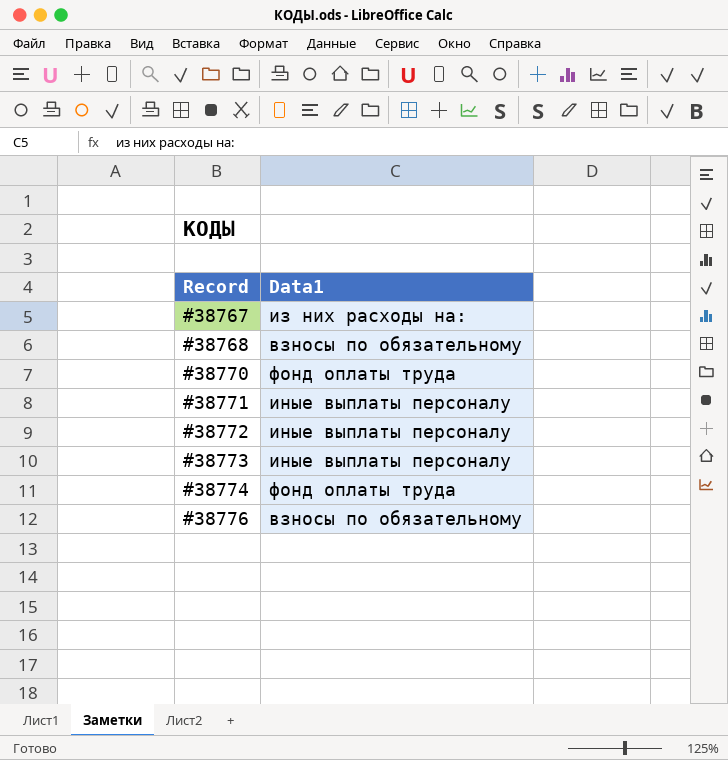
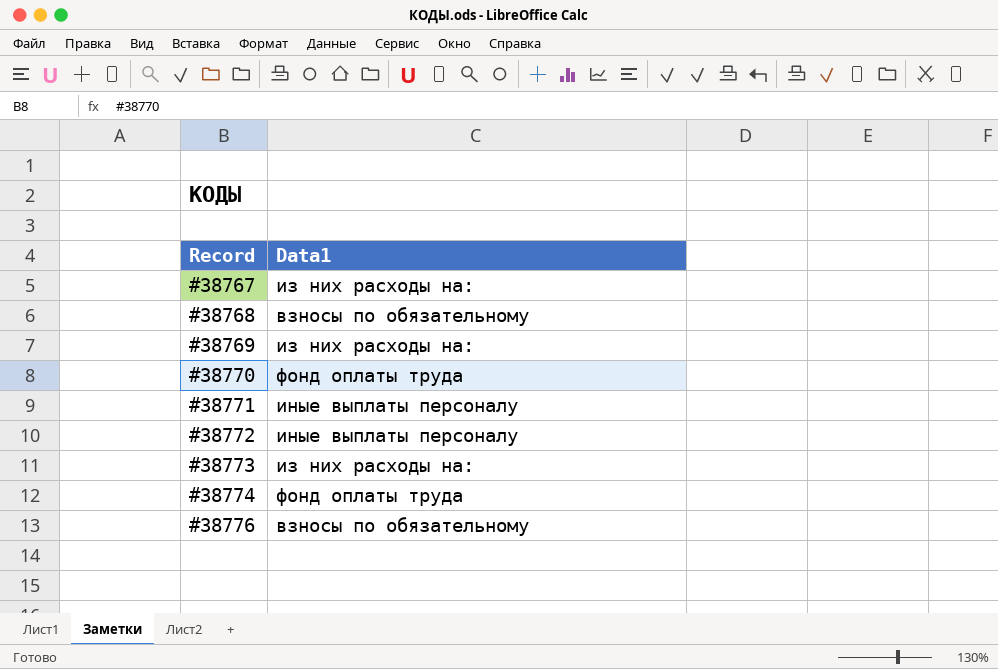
row #38769: none -> из них расходы на:
#38773 | Data1: иные выплаты персоналу -> из них расходы на:

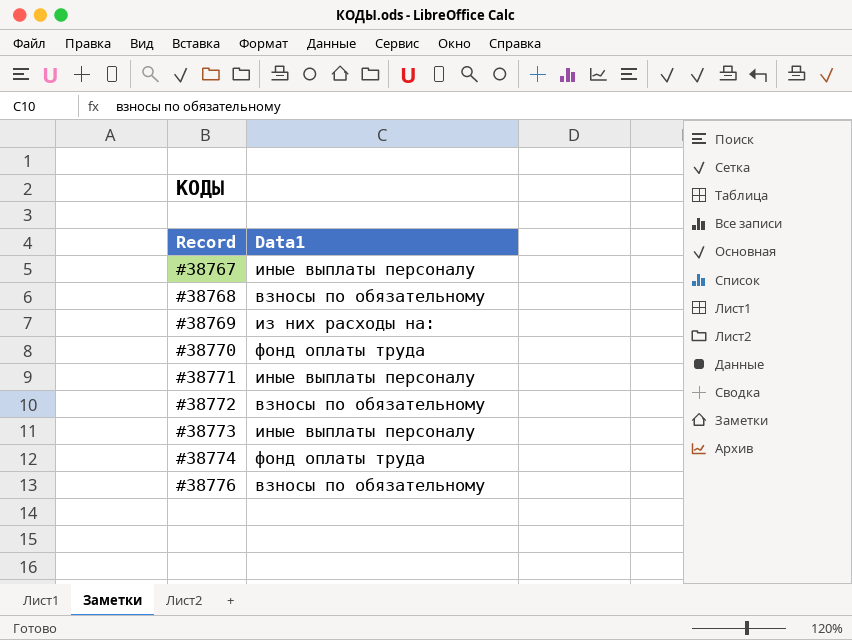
#38767 | Data1: из них расходы на: -> иные выплаты персоналу
#38772 | Data1: иные выплаты персоналу -> взносы по обязательному
#38773 | Data1: из них расходы на: -> иные выплаты персоналу

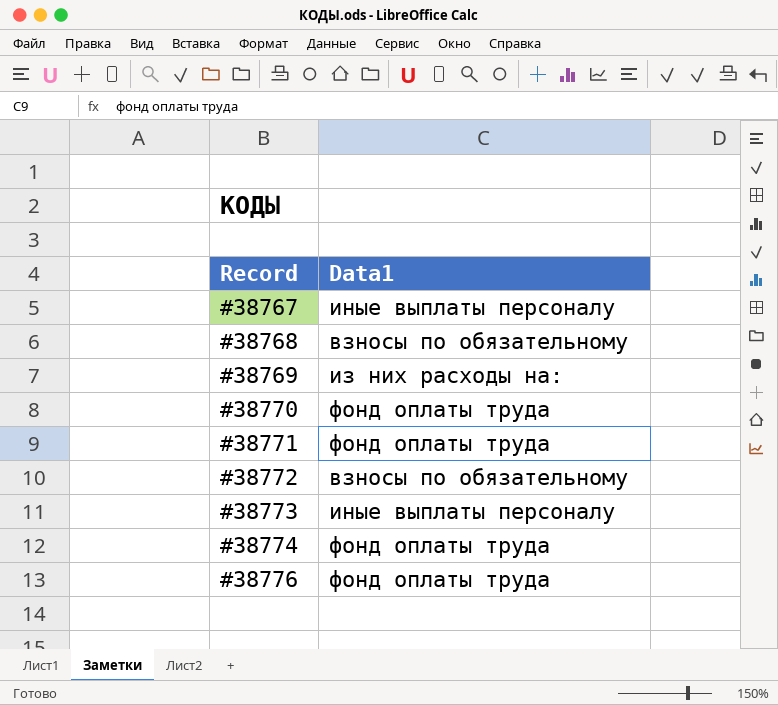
#38771 | Data1: иные выплаты персоналу -> фонд оплаты труда
#38776 | Data1: взносы по обязательному -> фонд оплаты труда

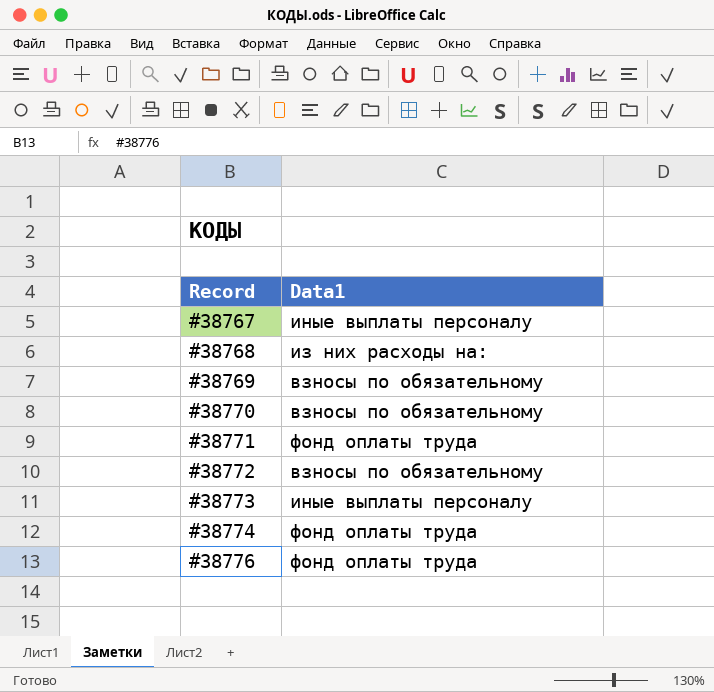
#38768 | Data1: взносы по обязательному -> из них расходы на:
#38769 | Data1: из них расходы на: -> взносы по обязательному
#38770 | Data1: фонд оплаты труда -> взносы по обязательному

